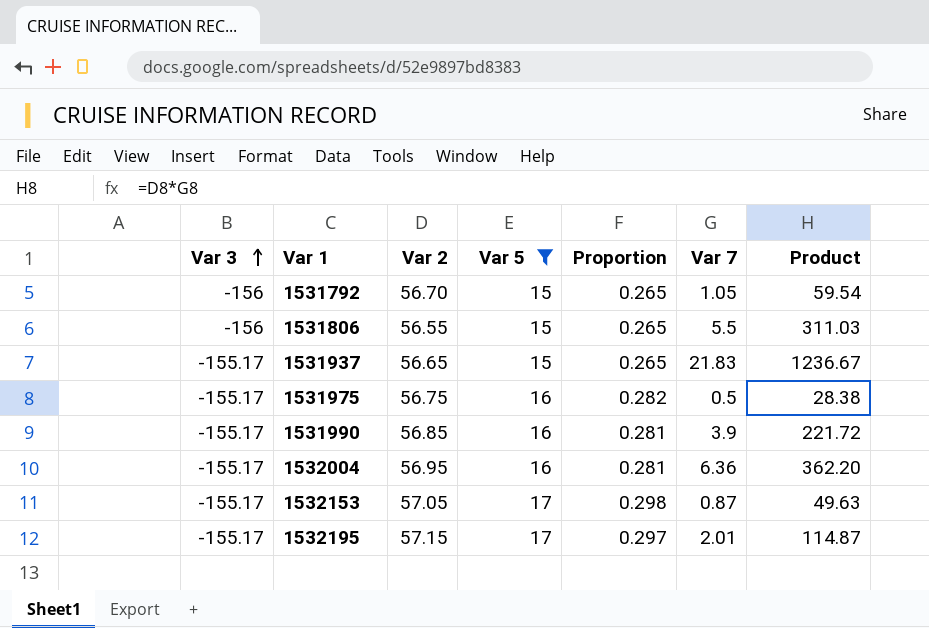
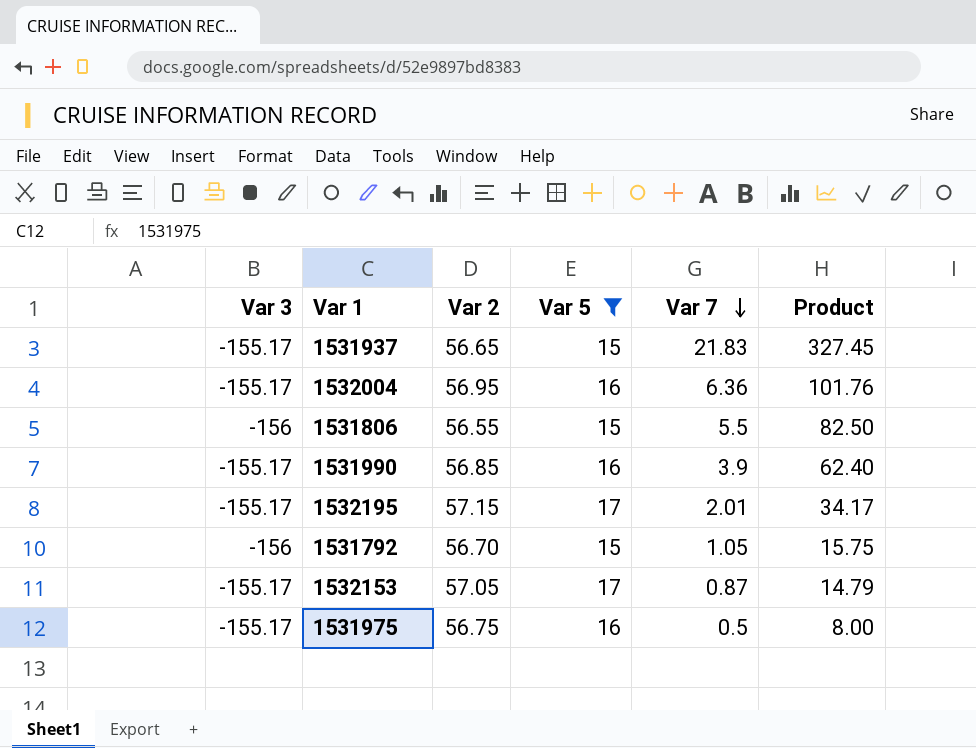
row order: Var 3 ascending -> Var 7 descending
column Proportion | formula: [Var 5] / [Var 2] -> none
column Product | formula: [Var 2] * [Var 7] -> [Var 5] * [Var 7]

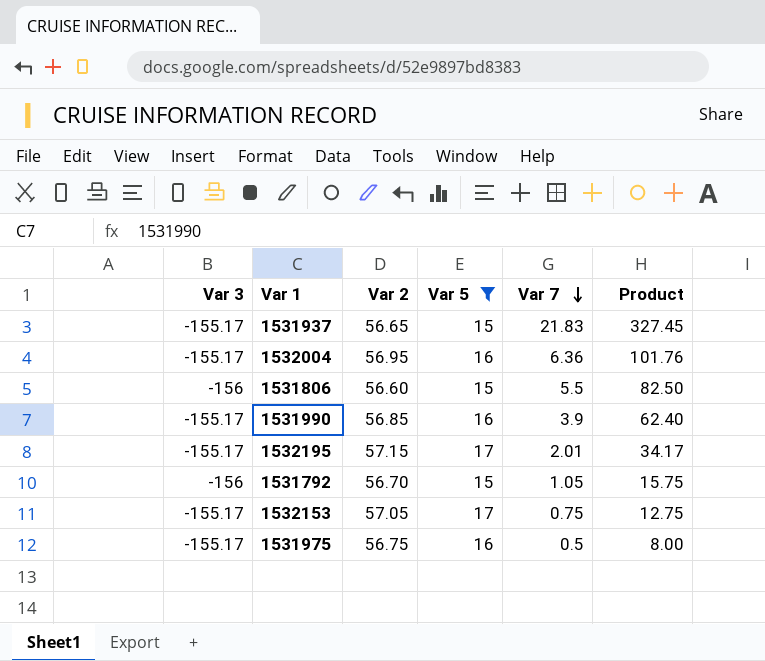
1531806 | Var 2: 56.55 -> 56.60
1532153 | Var 7: 0.87 -> 0.75
1532153 | Product: 14.79 -> 12.75

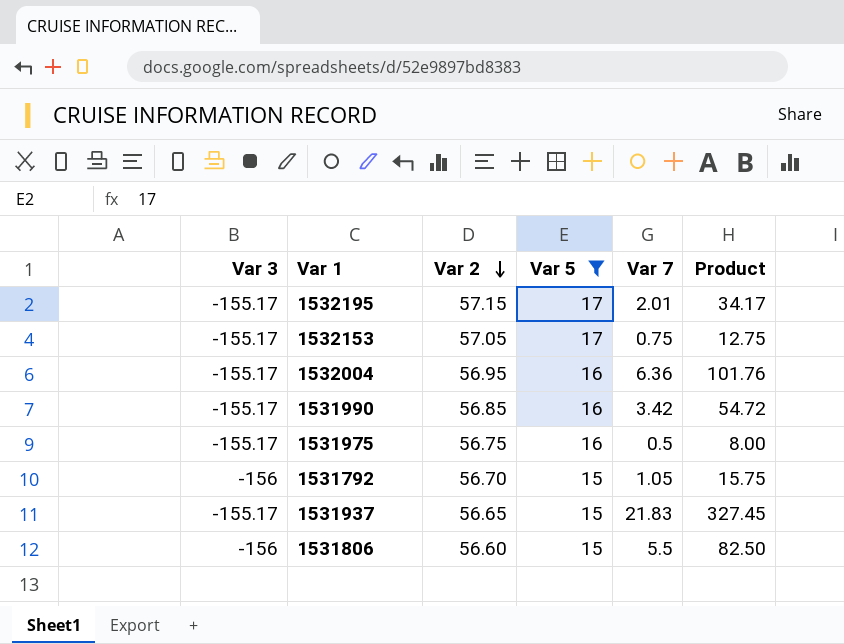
row order: Var 7 descending -> Var 2 descending
1531990 | Var 7: 3.9 -> 3.42
1531990 | Product: 62.40 -> 54.72

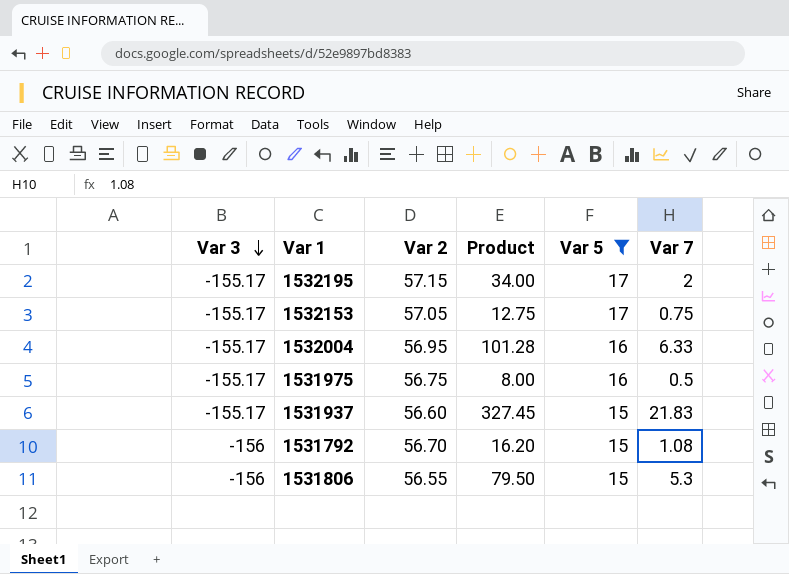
row order: Var 2 descending -> Var 3 descending
column Product | position: 6 -> 4
row 1531990: -155.17 | 56.85 | 16 | 3.42 | 54.72 -> none
1532195 | Product: 34.17 -> 34.00
1532195 | Var 7: 2.01 -> 2
1532004 | Product: 101.76 -> 101.28
1532004 | Var 7: 6.36 -> 6.33
1531937 | Var 2: 56.65 -> 56.60
1531792 | Product: 15.75 -> 16.20
1531792 | Var 7: 1.05 -> 1.08
1531806 | Var 2: 56.60 -> 56.55
1531806 | Product: 82.50 -> 79.50
1531806 | Var 7: 5.5 -> 5.3

